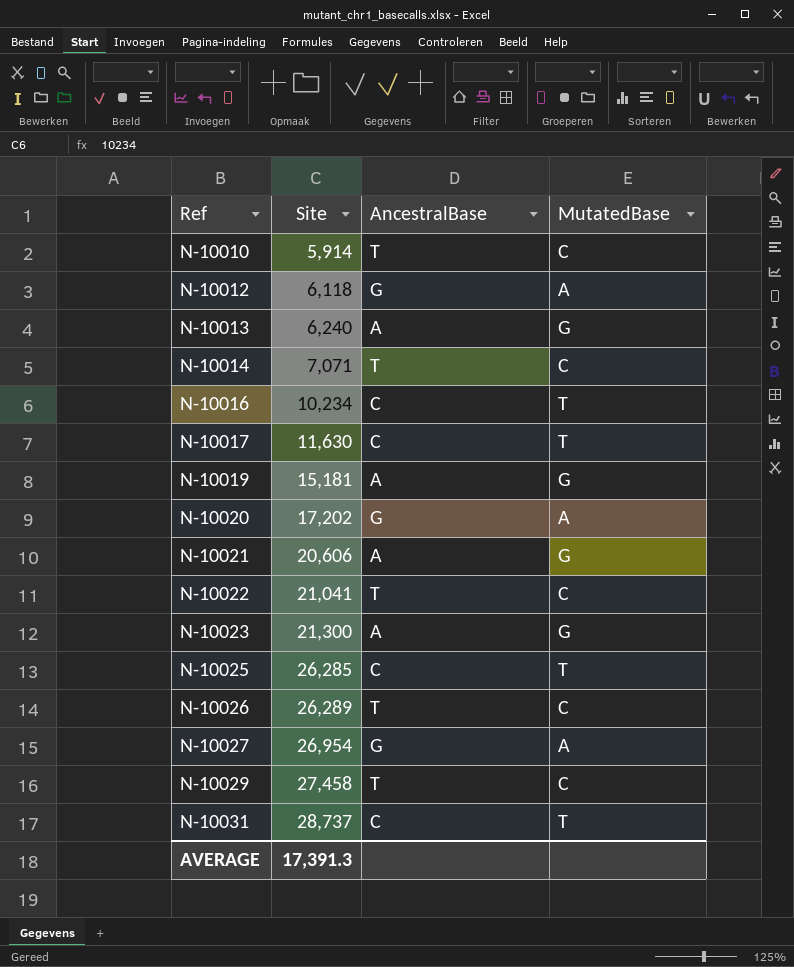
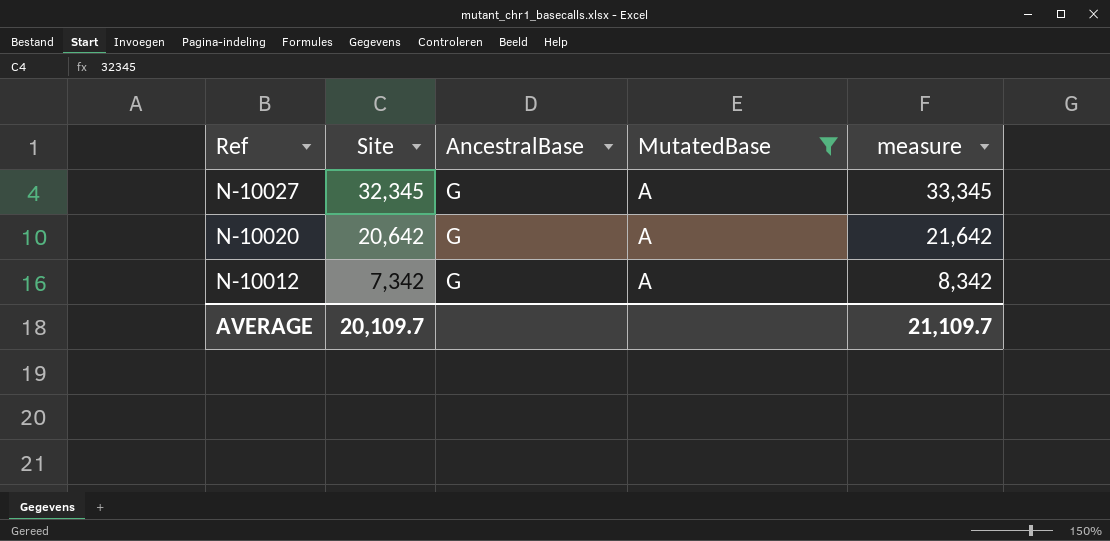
filter: none -> MutatedBase = A
row order: Ref ascending -> Ref descending
column measure | formula: none -> [Site] + 1000
N-10027 | Site: 26,954 -> 32,345
N-10020 | Site: 17,202 -> 20,642
N-10012 | Site: 6,118 -> 7,342
AVERAGE | Site: 17,391.3 -> 20,109.7

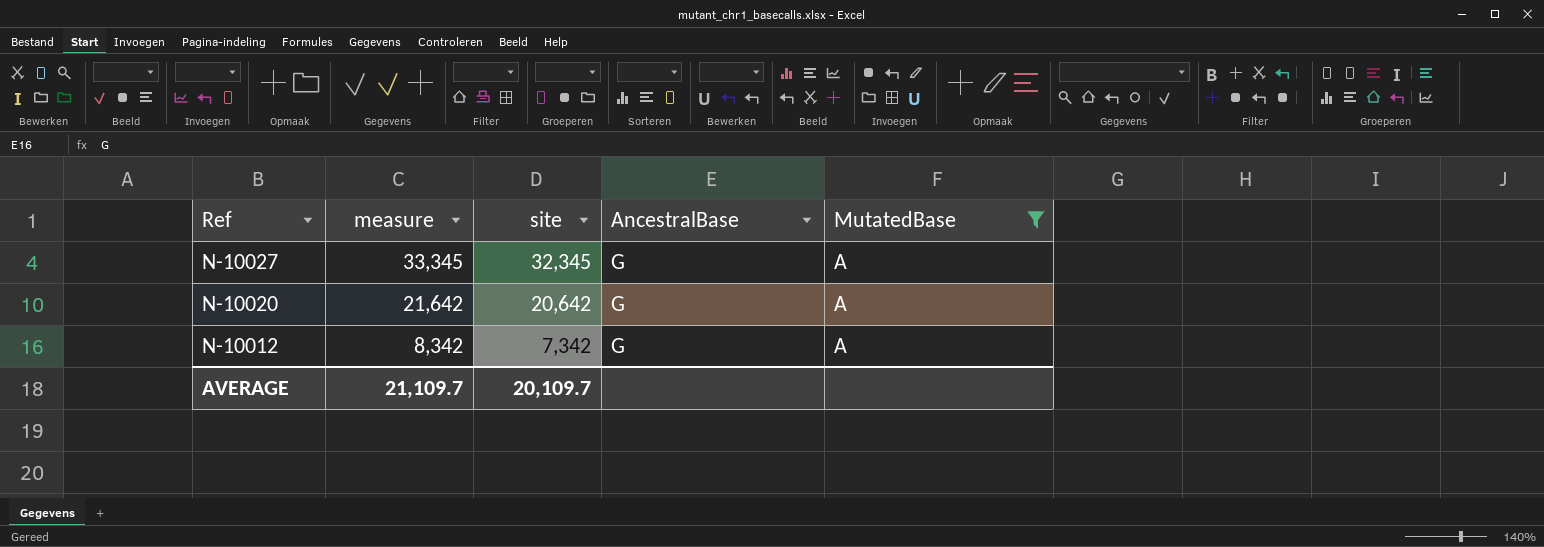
column measure | position: 5 -> 2
column name: Site -> site

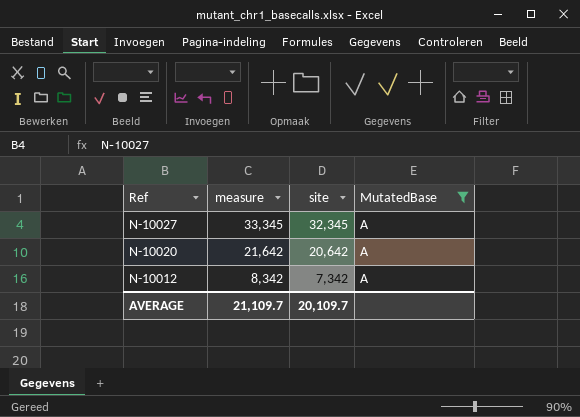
column AncestralBase | position: 4 -> none

